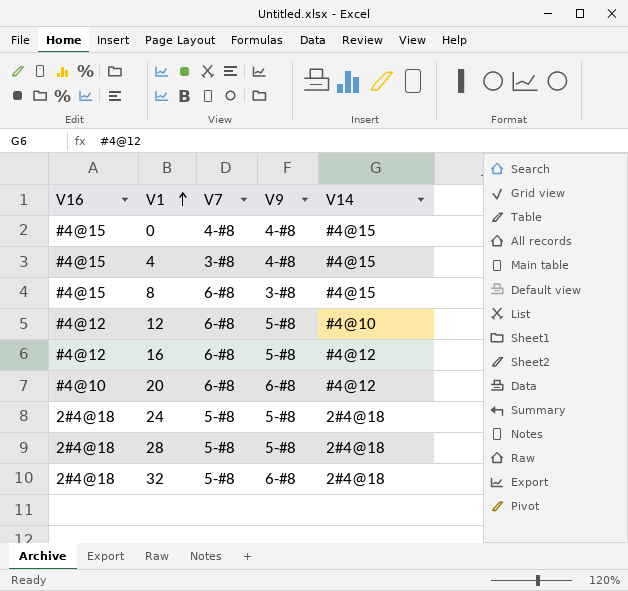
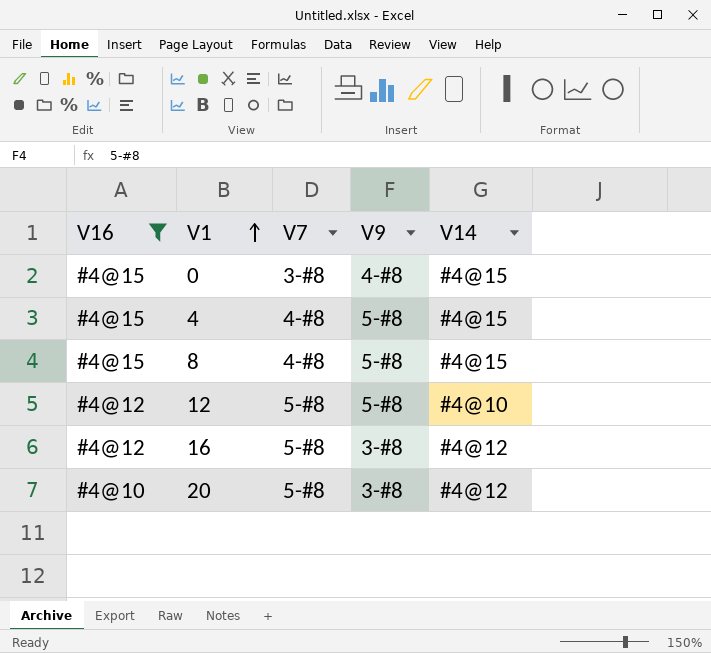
filter: none -> V16 != 2#4@18
0 | V7: 4-#8 -> 3-#8
4 | V7: 3-#8 -> 4-#8
4 | V9: 4-#8 -> 5-#8
8 | V7: 6-#8 -> 4-#8
8 | V9: 3-#8 -> 5-#8
12 | V7: 6-#8 -> 5-#8
16 | V7: 6-#8 -> 5-#8
16 | V9: 5-#8 -> 3-#8
20 | V7: 6-#8 -> 5-#8
20 | V9: 6-#8 -> 3-#8

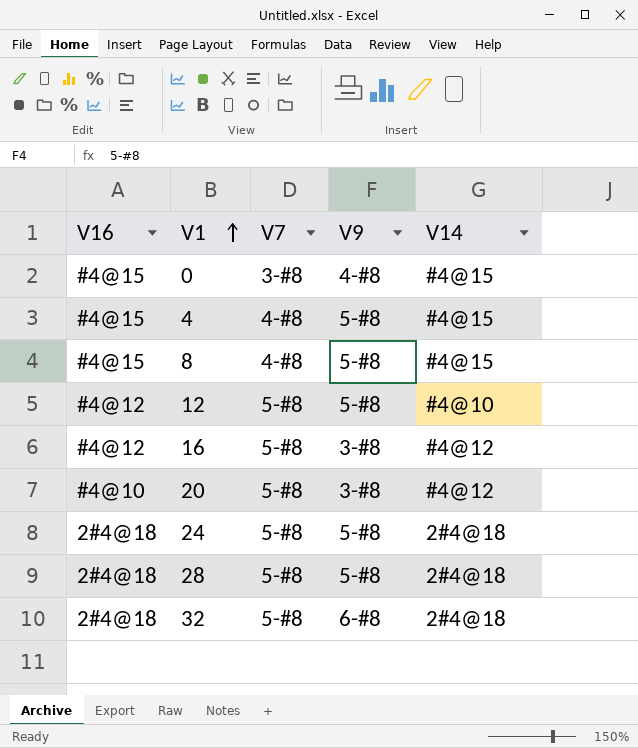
filter: V16 != 2#4@18 -> none

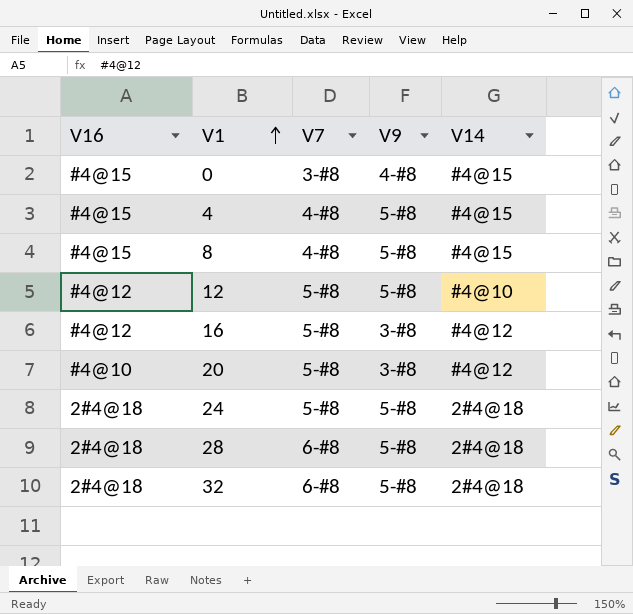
28 | V7: 5-#8 -> 6-#8
32 | V7: 5-#8 -> 6-#8
32 | V9: 6-#8 -> 5-#8

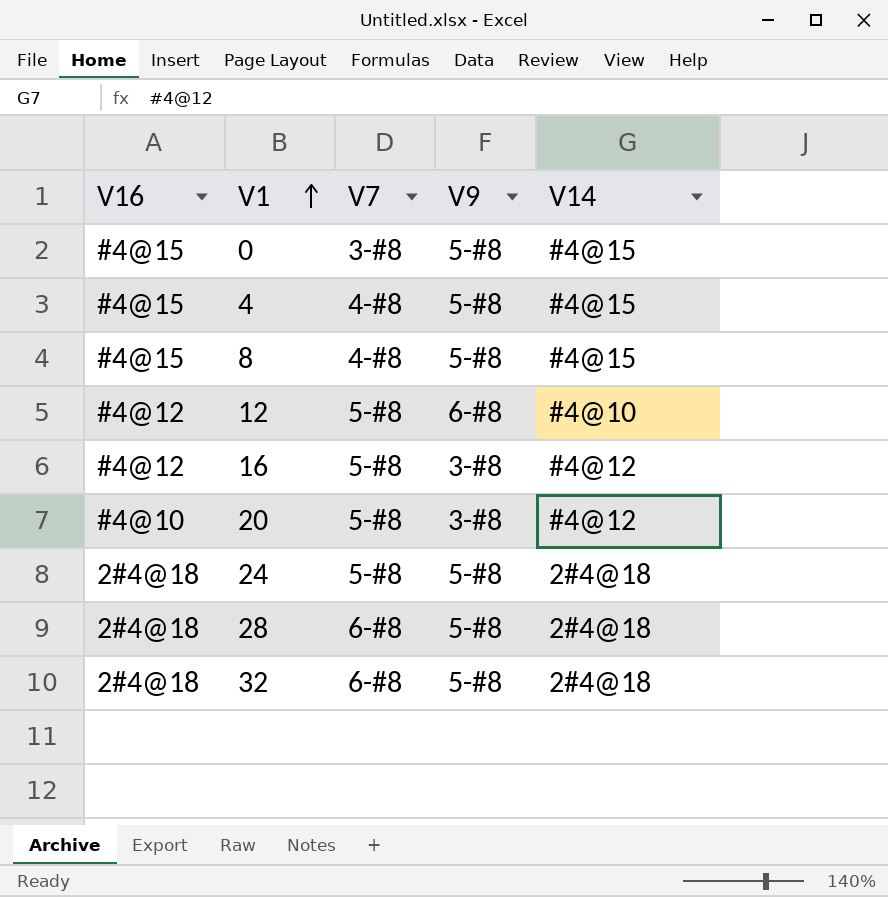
0 | V9: 4-#8 -> 5-#8
12 | V9: 5-#8 -> 6-#8

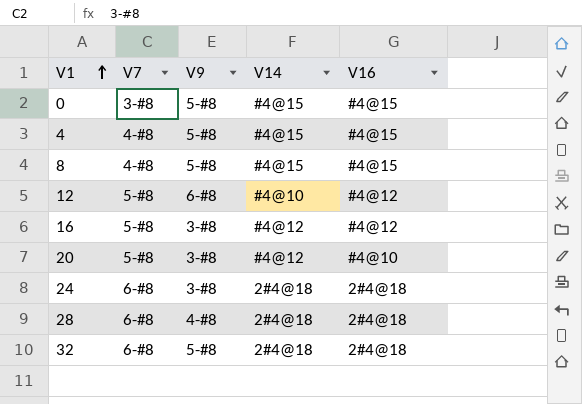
column V16 | position: 1 -> 5
24 | V7: 5-#8 -> 6-#8
24 | V9: 5-#8 -> 3-#8
28 | V9: 5-#8 -> 4-#8

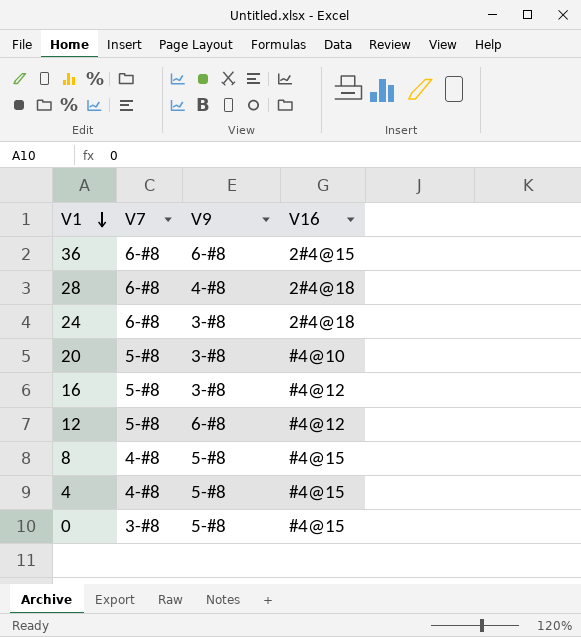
row order: V1 ascending -> V1 descending
column V14 | position: 4 -> none
row 32: 6-#8 | 5-#8 | 2#4@18 | 2#4@18 -> none
row 36: none -> 6-#8 | 6-#8 | 2#4@15

